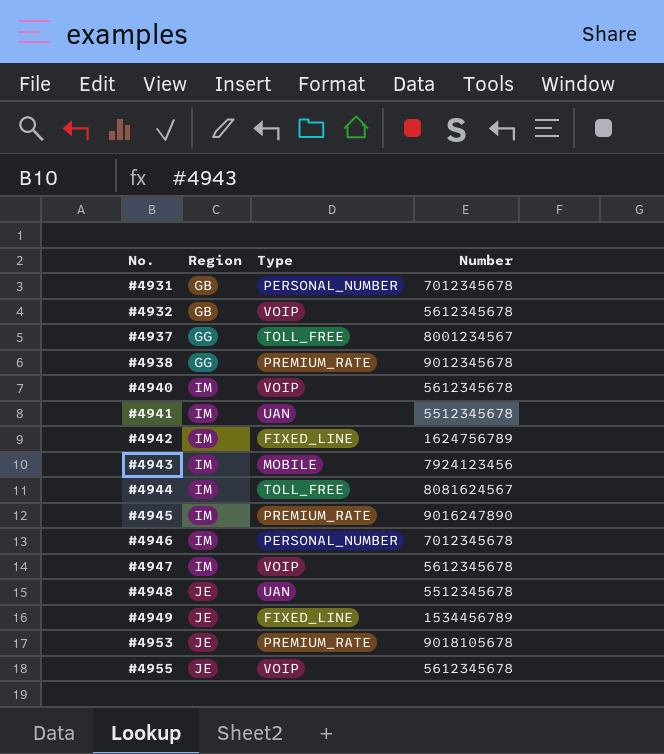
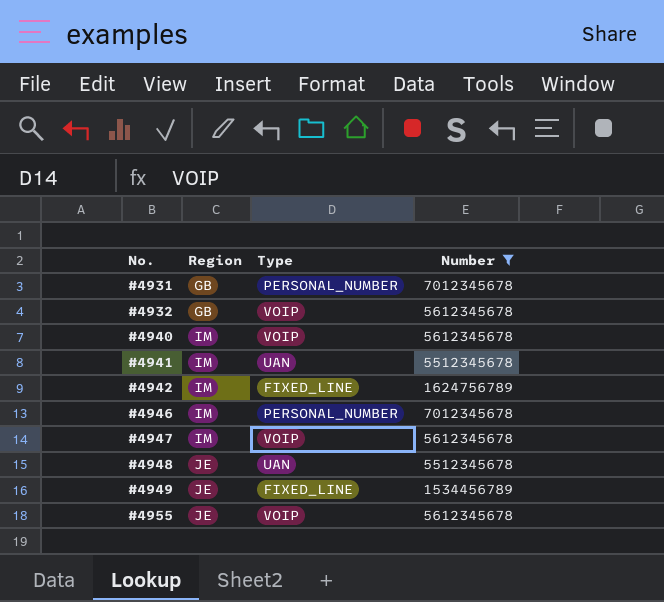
filter: none -> Number <= 7012345678

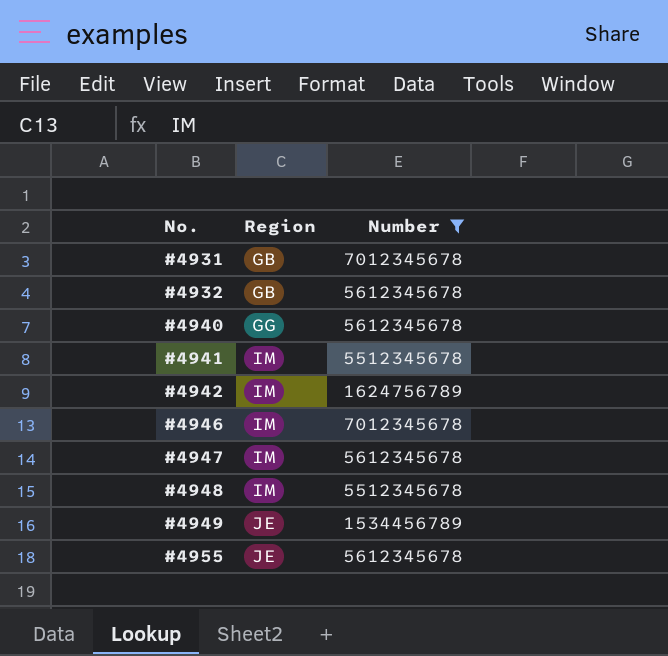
column Type | position: 3 -> none
#4940 | Region: IM -> GG
#4948 | Region: JE -> IM

